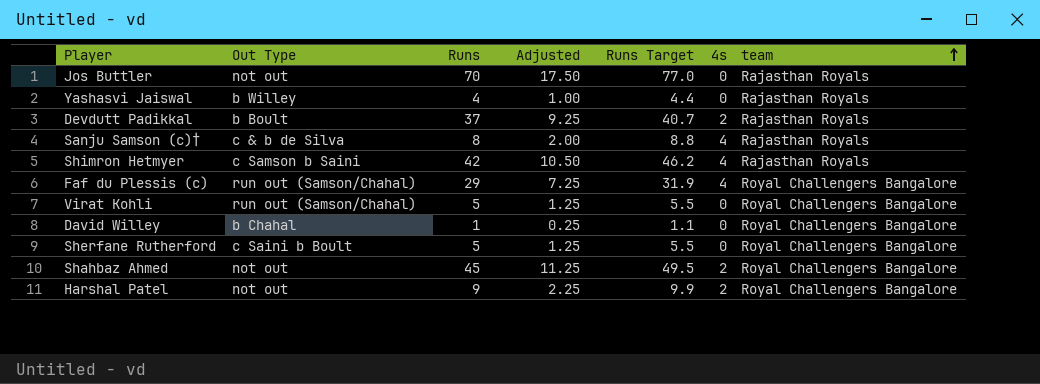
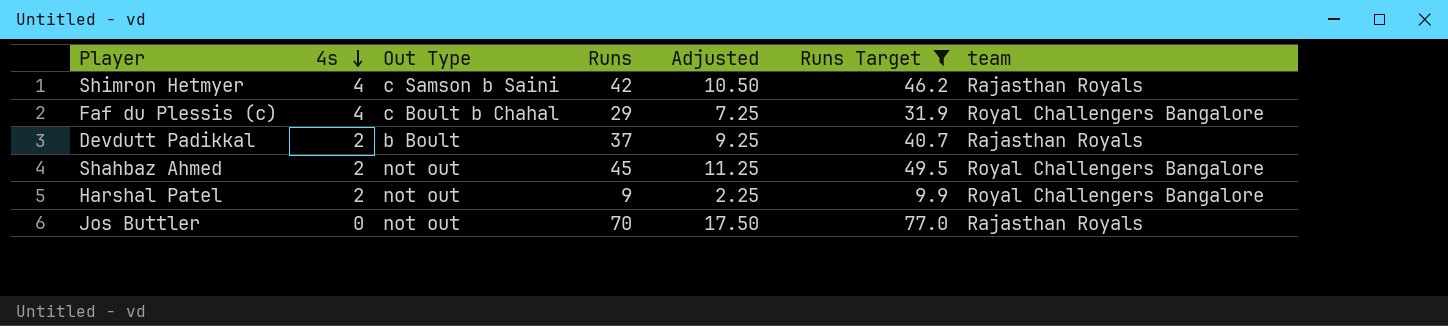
filter: none -> Runs Target >= 9.9
row order: team ascending -> 4s descending
column 4s | position: 6 -> 2
Faf du Plessis (c) | Out Type: run out (Samson/Chahal) -> c Boult b Chahal

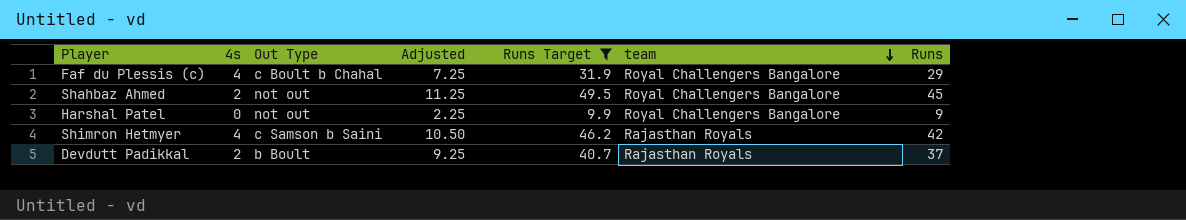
row order: 4s descending -> team descending
column Runs | position: 4 -> 7
row Jos Buttler: 0 | not out | 70 | 17.50 | 77.0 | Rajasthan Royals -> none
Harshal Patel | 4s: 2 -> 0

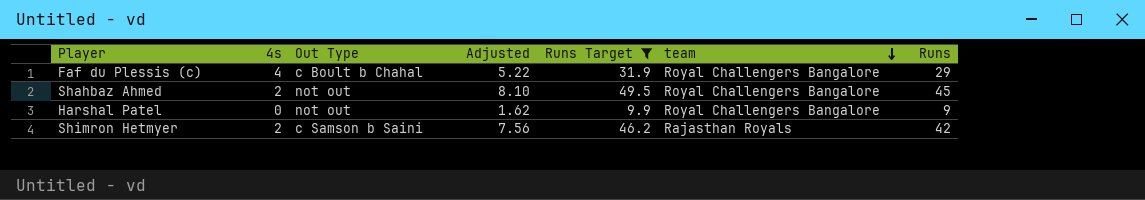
column Adjusted | formula: [Runs] * 0.25 -> [Runs] * 0.18
row Devdutt Padikkal: 2 | b Boult | 9.25 | 40.7 | Rajasthan Royals | 37 -> none
Shimron Hetmyer | 4s: 4 -> 2

